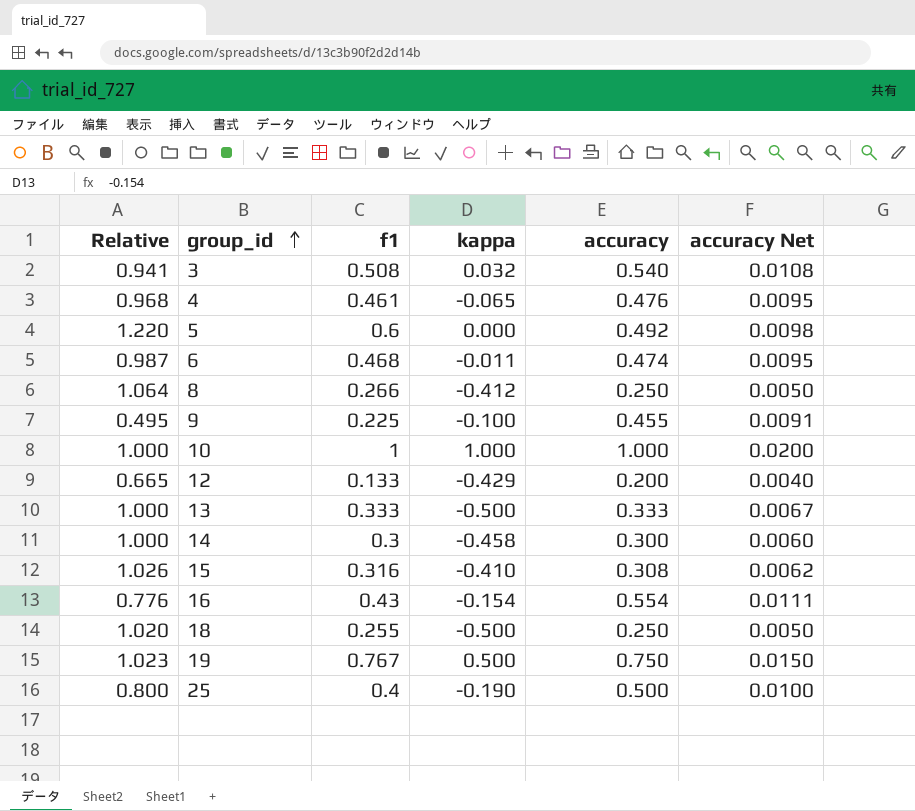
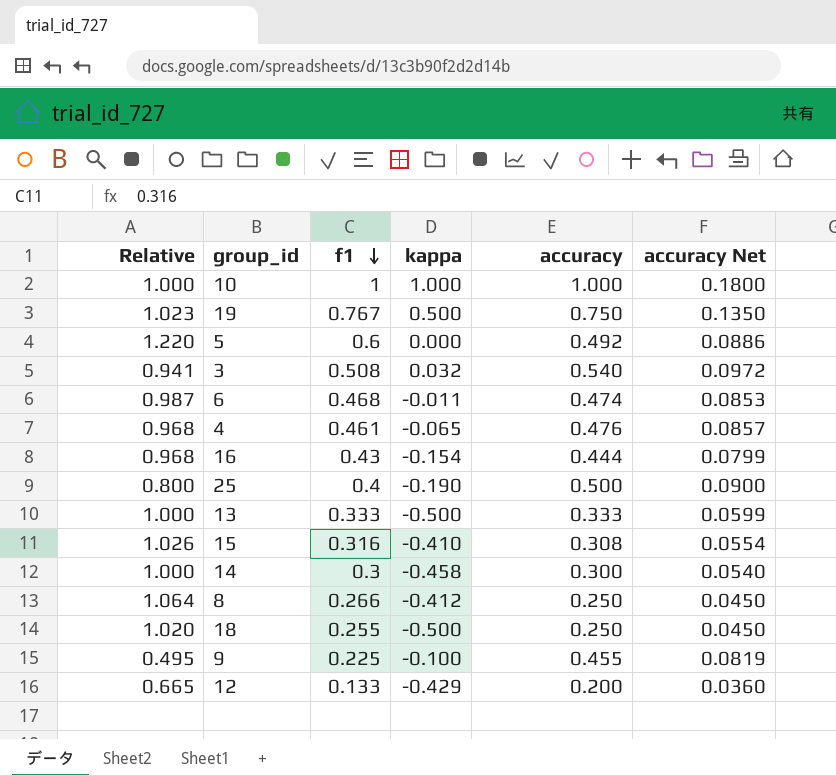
row order: group_id ascending -> f1 descending
column accuracy Net | formula: [accuracy] * 0.02 -> [accuracy] * 0.18
16 | Relative: 0.776 -> 0.968
16 | accuracy: 0.554 -> 0.444

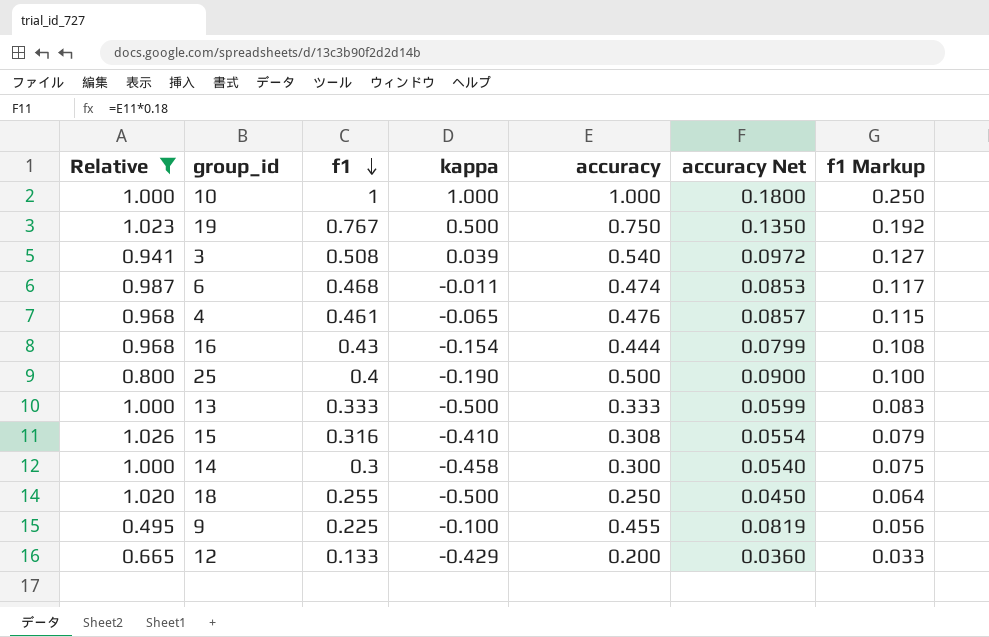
filter: none -> Relative <= 1.026
column f1 Markup | formula: none -> [f1] * 0.25
3 | kappa: 0.032 -> 0.039

